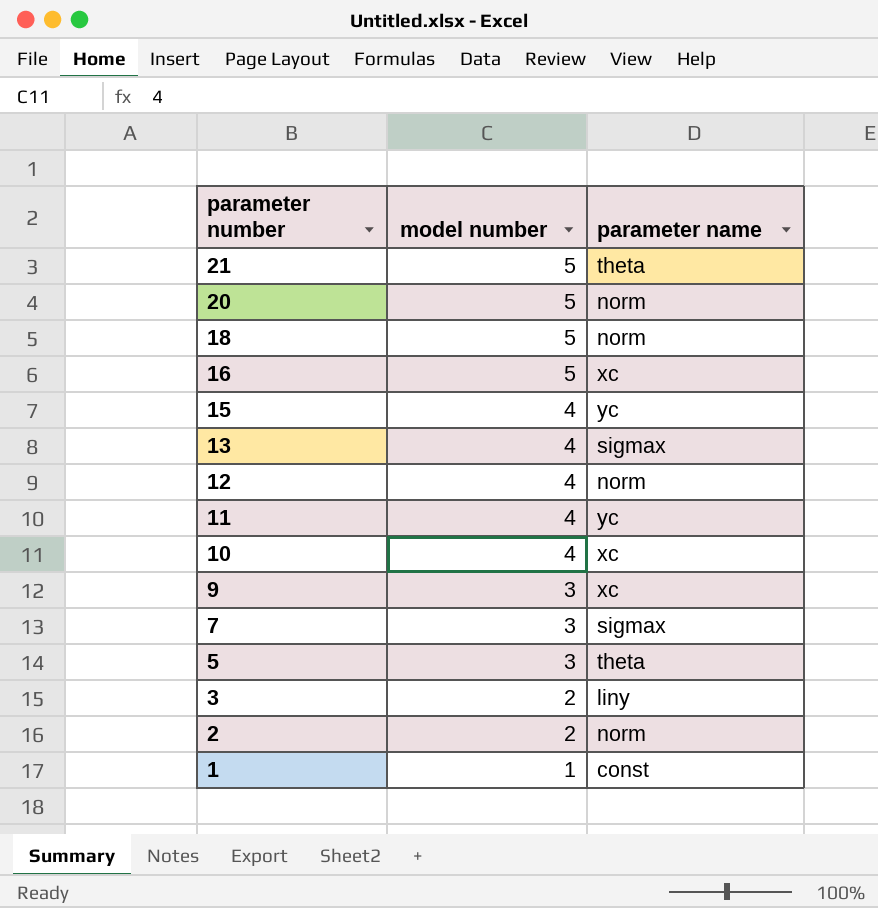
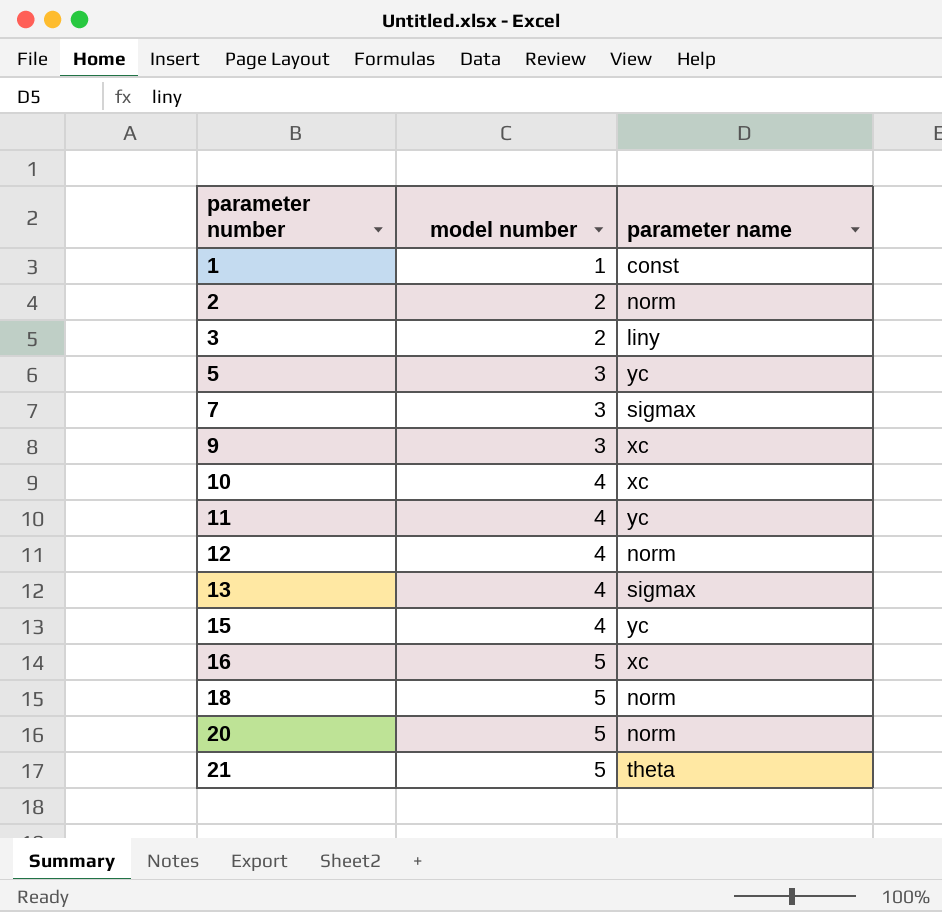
row order: parameter number descending -> parameter number ascending
5 | parameter name: theta -> yc

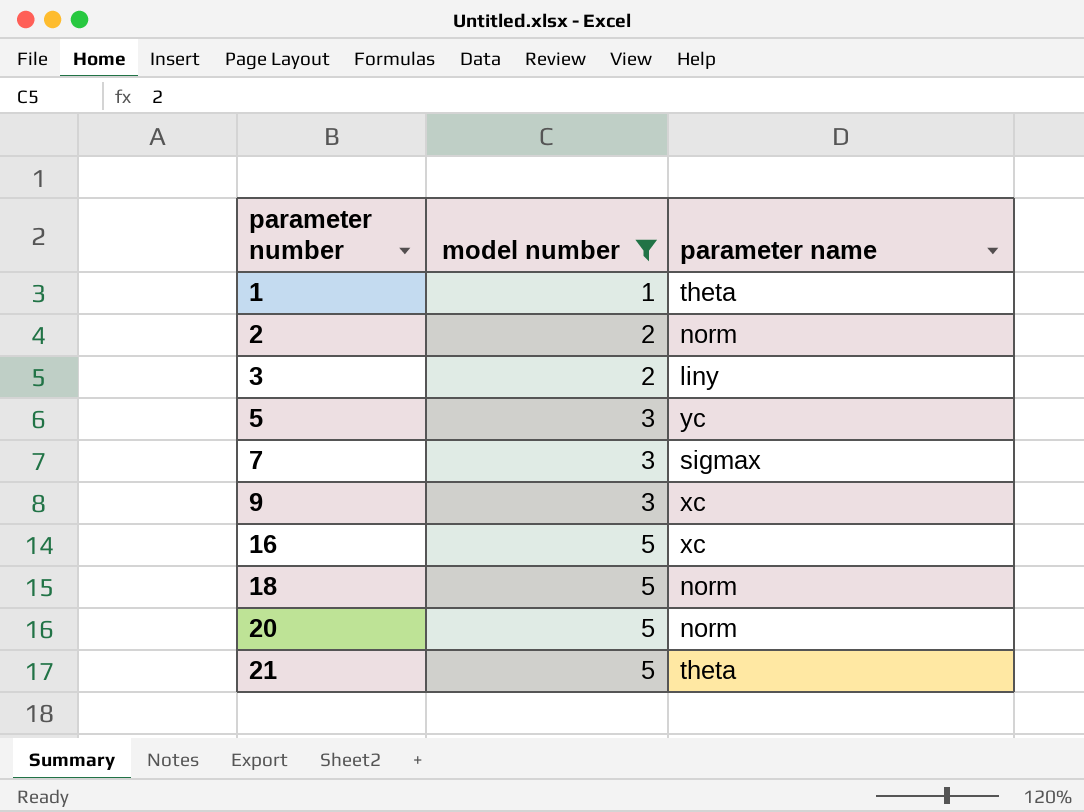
filter: none -> model number != 4
1 | parameter name: const -> theta

